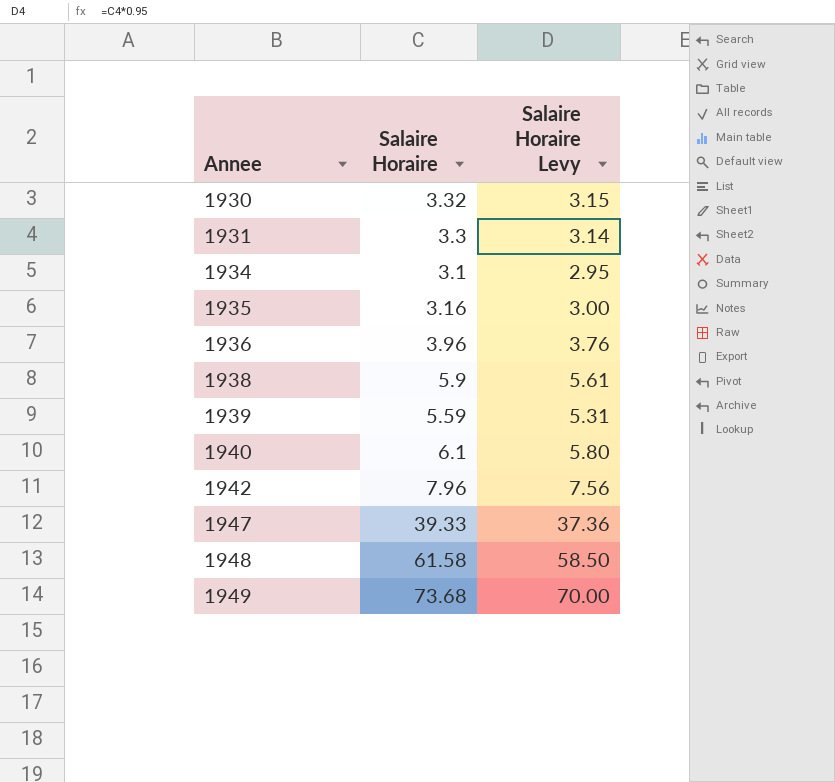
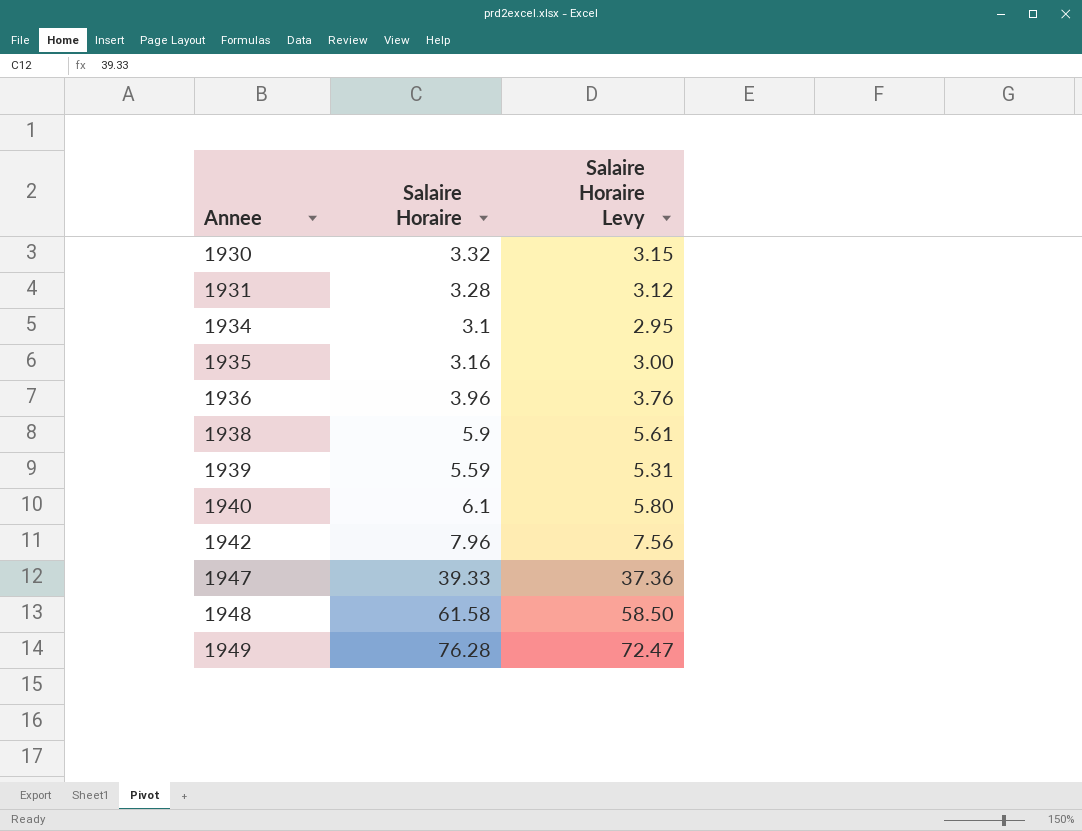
1931 | Salaire Horaire: 3.3 -> 3.28
1931 | Salaire Horaire Levy: 3.14 -> 3.12
1949 | Salaire Horaire: 73.68 -> 76.28
1949 | Salaire Horaire Levy: 70.00 -> 72.47

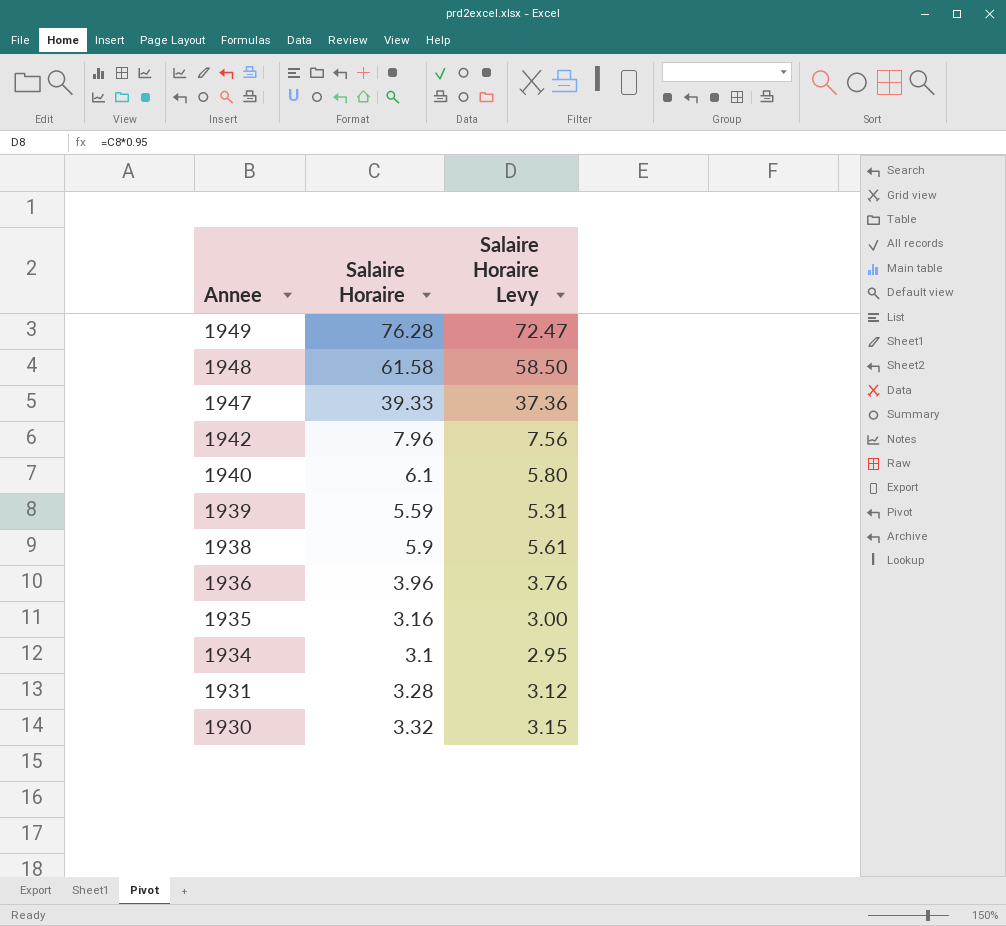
row order: Annee ascending -> Annee descending

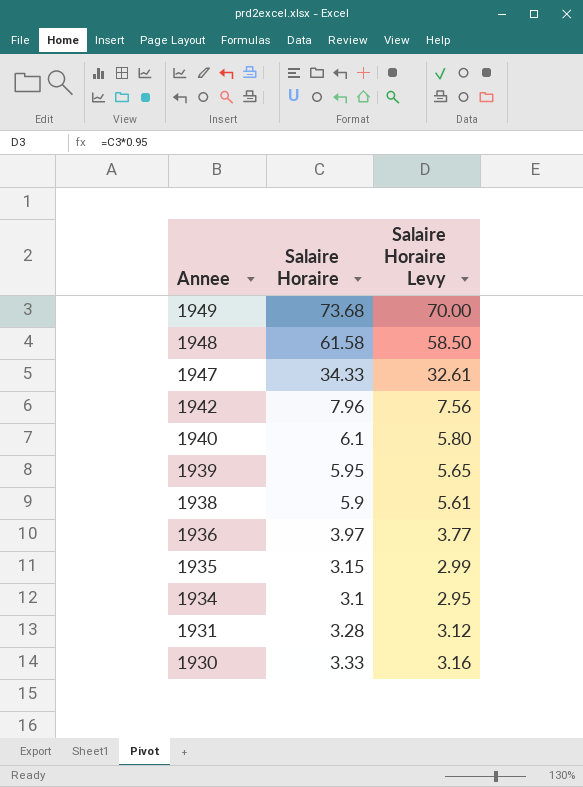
1949 | Salaire Horaire: 76.28 -> 73.68
1949 | Salaire Horaire Levy: 72.47 -> 70.00
1947 | Salaire Horaire: 39.33 -> 34.33
1947 | Salaire Horaire Levy: 37.36 -> 32.61
1939 | Salaire Horaire: 5.59 -> 5.95
1939 | Salaire Horaire Levy: 5.31 -> 5.65
1936 | Salaire Horaire: 3.96 -> 3.97
1936 | Salaire Horaire Levy: 3.76 -> 3.77
1935 | Salaire Horaire: 3.16 -> 3.15
1935 | Salaire Horaire Levy: 3.00 -> 2.99
1930 | Salaire Horaire: 3.32 -> 3.33
1930 | Salaire Horaire Levy: 3.15 -> 3.16

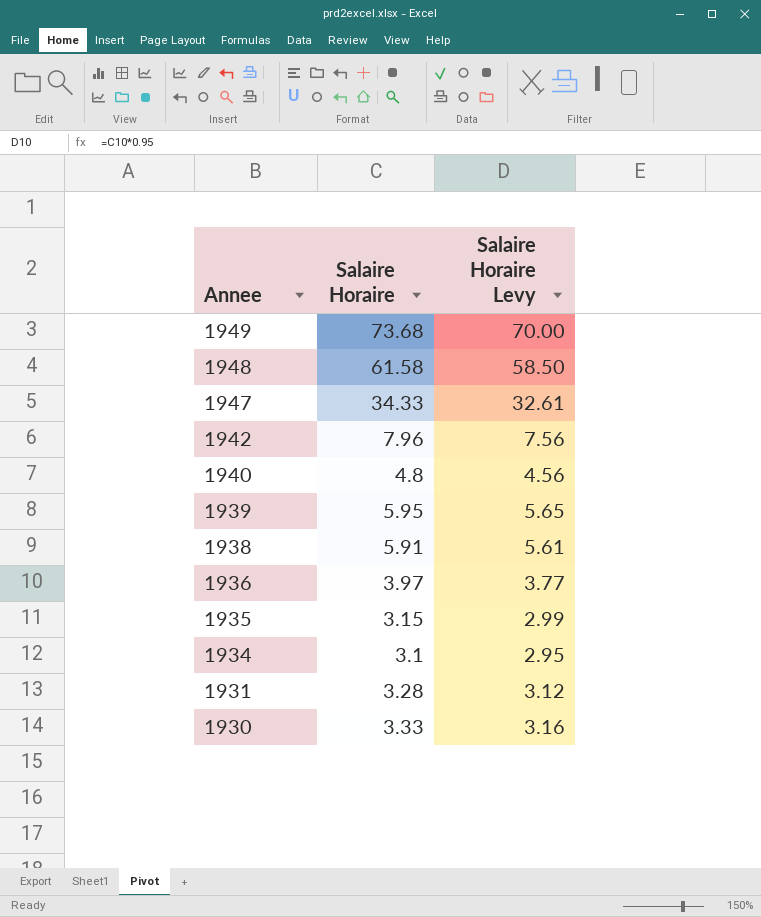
1940 | Salaire Horaire: 6.1 -> 4.8
1940 | Salaire Horaire Levy: 5.80 -> 4.56
1938 | Salaire Horaire: 5.9 -> 5.91

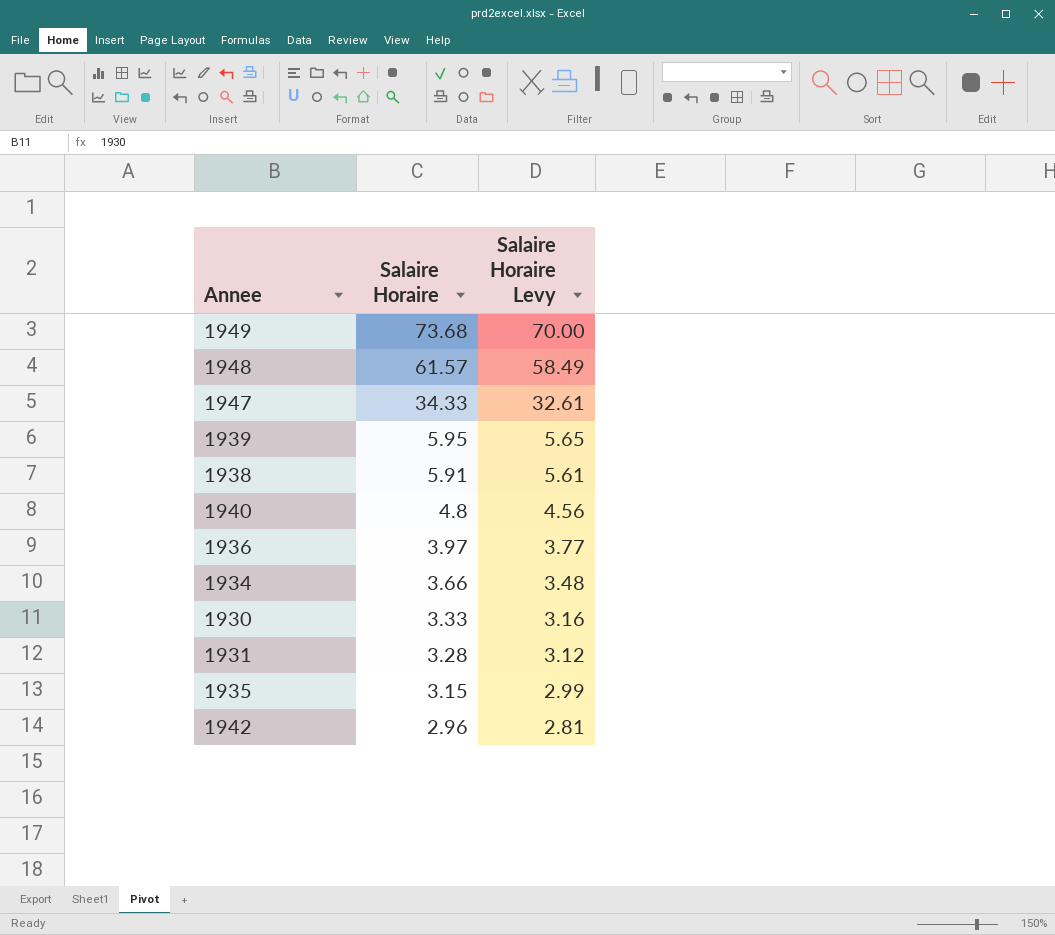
row order: Annee descending -> Salaire Horaire descending
1948 | Salaire Horaire: 61.58 -> 61.57
1948 | Salaire Horaire Levy: 58.50 -> 58.49
1934 | Salaire Horaire: 3.1 -> 3.66
1934 | Salaire Horaire Levy: 2.95 -> 3.48
1942 | Salaire Horaire: 7.96 -> 2.96
1942 | Salaire Horaire Levy: 7.56 -> 2.81

